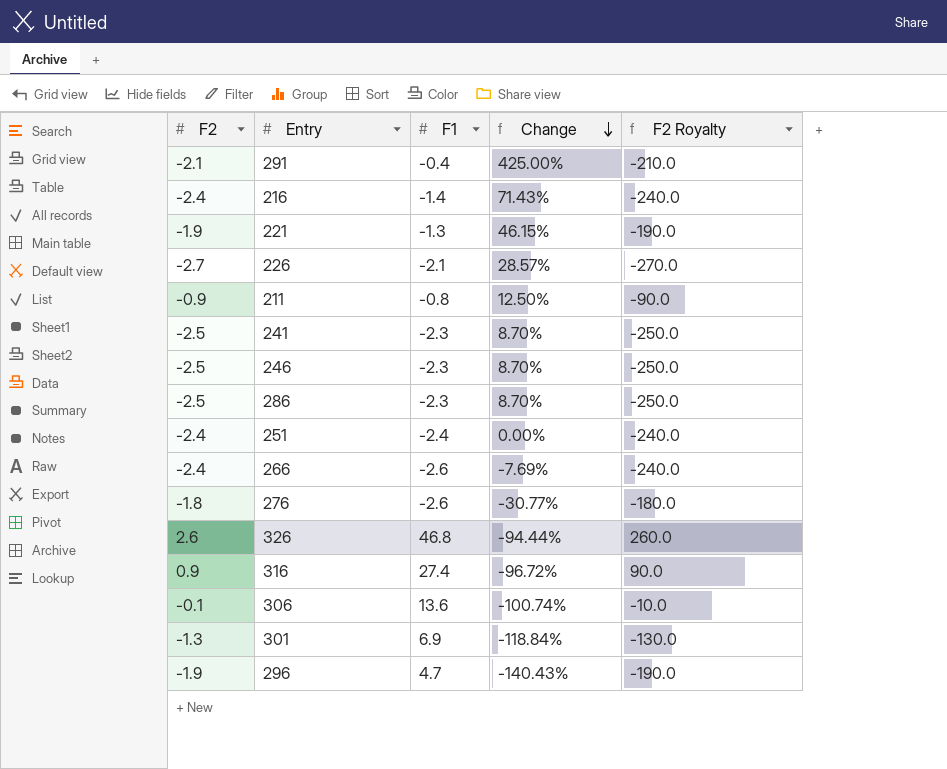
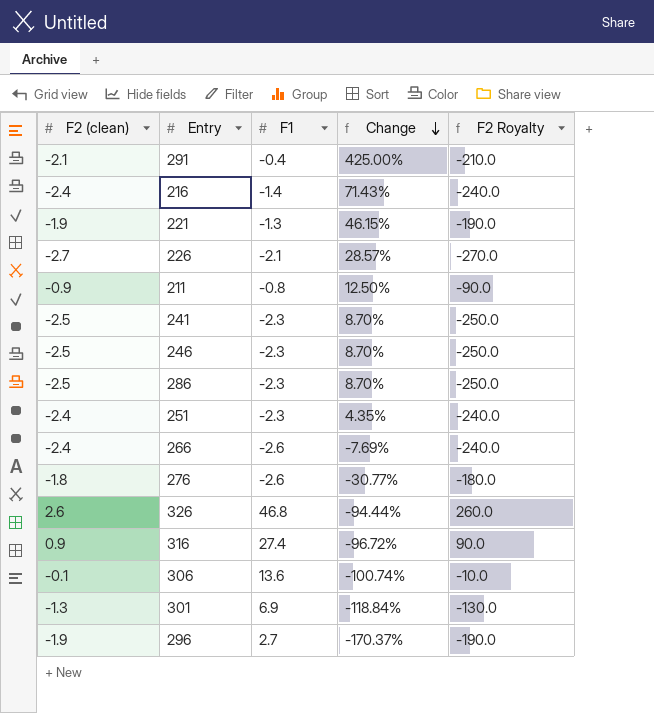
column name: F2 -> F2 (clean)
251 | F1: -2.4 -> -2.3
251 | Change: 0.00% -> 4.35%
296 | F1: 4.7 -> 2.7
296 | Change: -140.43% -> -170.37%

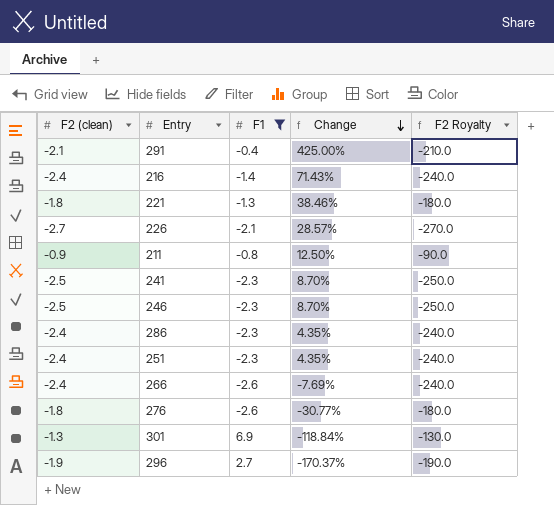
filter: none -> F1 <= 6.9
221 | F2 (clean): -1.9 -> -1.8
221 | Change: 46.15% -> 38.46%
221 | F2 Royalty: -190.0 -> -180.0
286 | F2 (clean): -2.5 -> -2.4
286 | Change: 8.70% -> 4.35%
286 | F2 Royalty: -250.0 -> -240.0

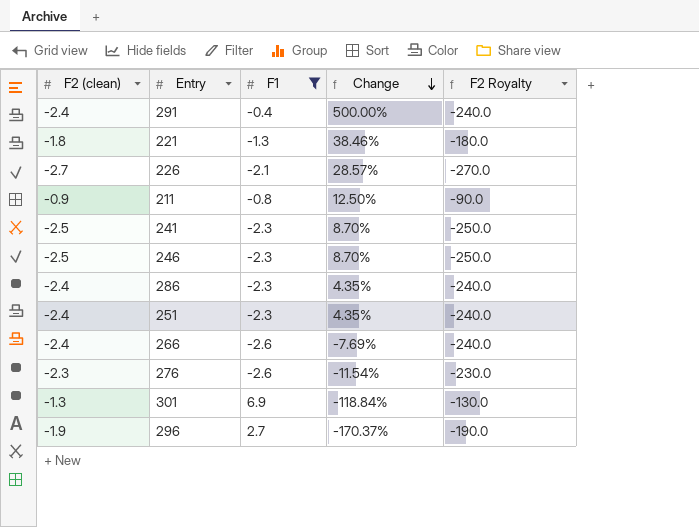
row 216: -2.4 | -1.4 | 71.43% | -240.0 -> none
291 | F2 (clean): -2.1 -> -2.4
291 | Change: 425.00% -> 500.00%
291 | F2 Royalty: -210.0 -> -240.0
276 | F2 (clean): -1.8 -> -2.3
276 | Change: -30.77% -> -11.54%
276 | F2 Royalty: -180.0 -> -230.0

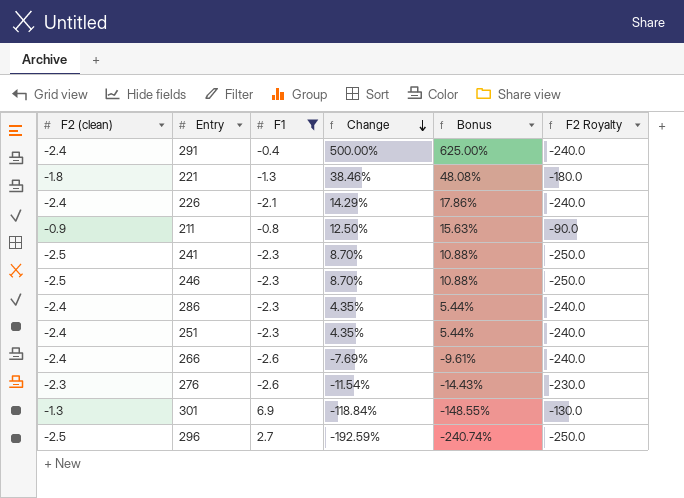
column Bonus | formula: none -> [Change] * 1.25
226 | F2 (clean): -2.7 -> -2.4
226 | Change: 28.57% -> 14.29%
226 | F2 Royalty: -270.0 -> -240.0
296 | F2 (clean): -1.9 -> -2.5
296 | Change: -170.37% -> -192.59%
296 | F2 Royalty: -190.0 -> -250.0

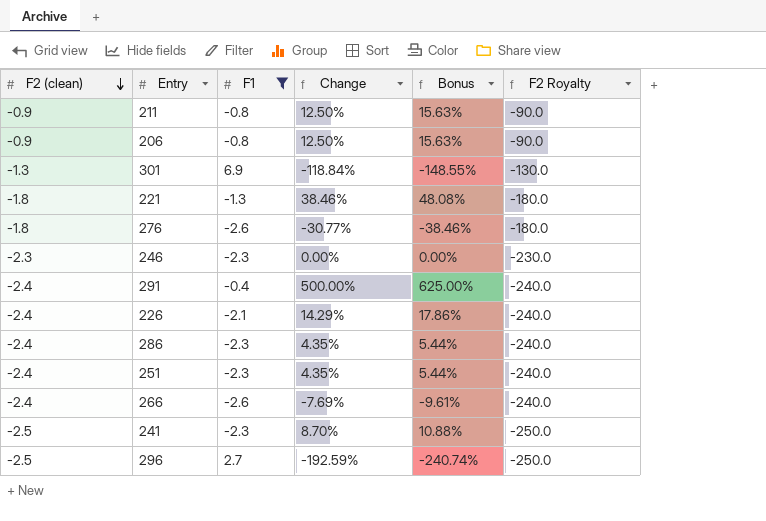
row order: Change descending -> F2 (clean) descending
row 206: none -> -0.9 | -0.8 | 12.50% | 15.63% | -90.0
276 | F2 (clean): -2.3 -> -1.8
276 | Change: -11.54% -> -30.77%
276 | Bonus: -14.43% -> -38.46%
276 | F2 Royalty: -230.0 -> -180.0
246 | F2 (clean): -2.5 -> -2.3
246 | Change: 8.70% -> 0.00%
246 | Bonus: 10.88% -> 0.00%
246 | F2 Royalty: -250.0 -> -230.0

